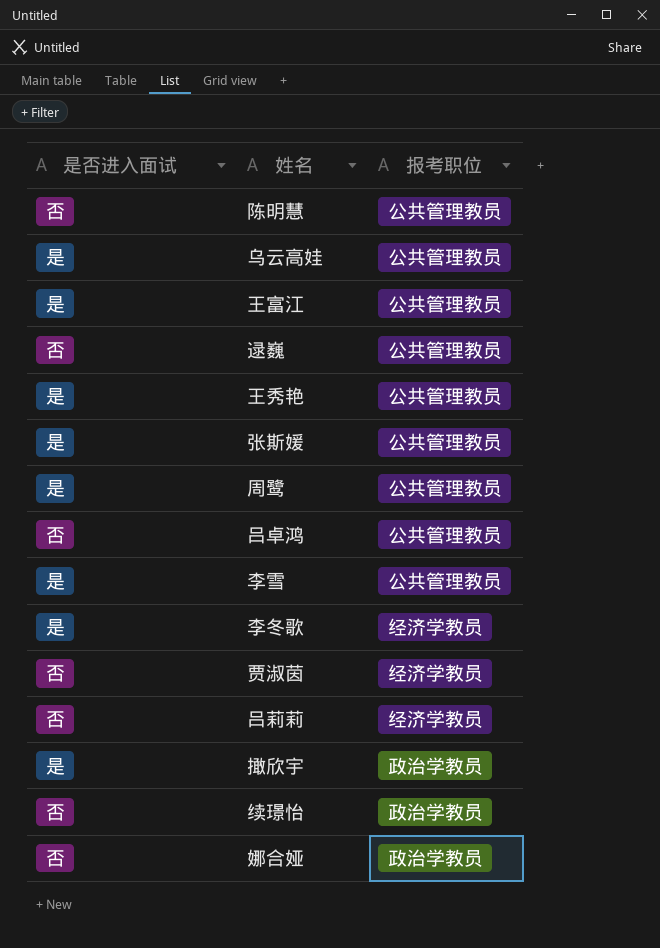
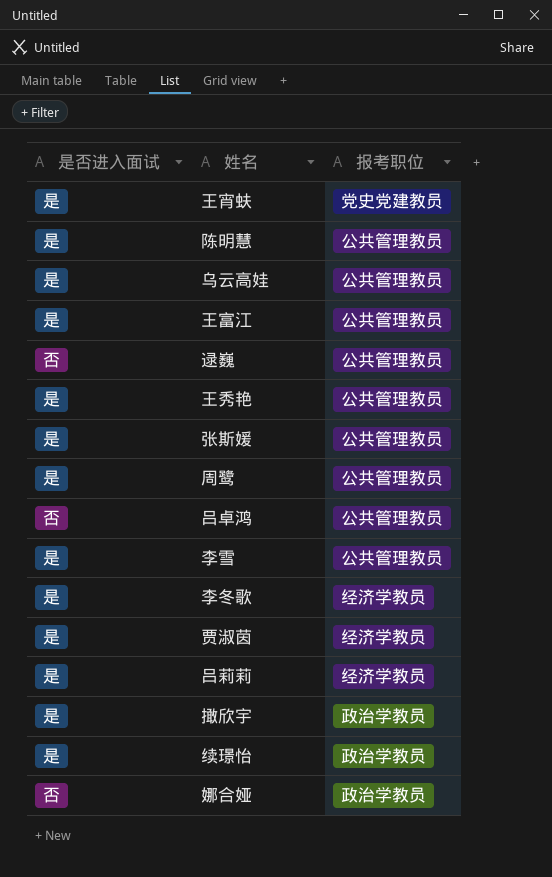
row 王宵蚨: none -> 是 | 党史党建教员
陈明慧 | 是否进入面试: 否 -> 是
贾淑茵 | 是否进入面试: 否 -> 是
吕莉莉 | 是否进入面试: 否 -> 是
续璟怡 | 是否进入面试: 否 -> 是

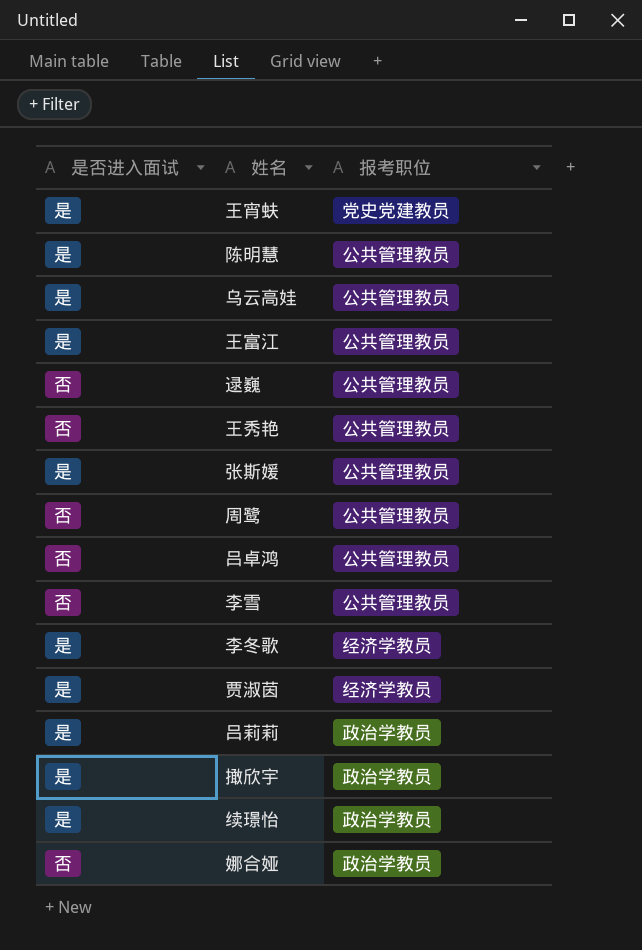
王秀艳 | 是否进入面试: 是 -> 否
周鹭 | 是否进入面试: 是 -> 否
李雪 | 是否进入面试: 是 -> 否
吕莉莉 | 报考职位: 经济学教员 -> 政治学教员

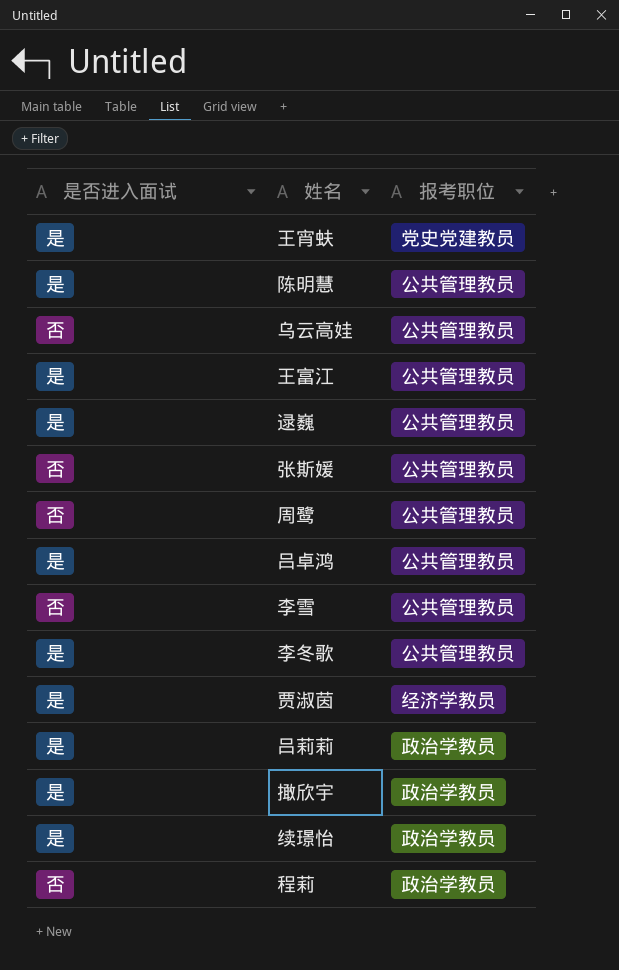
row 王秀艳: 否 | 公共管理教员 -> none
row 娜合娅: 否 | 政治学教员 -> none
乌云高娃 | 是否进入面试: 是 -> 否
逯巍 | 是否进入面试: 否 -> 是
张斯媛 | 是否进入面试: 是 -> 否
吕卓鸿 | 是否进入面试: 否 -> 是
李冬歌 | 报考职位: 经济学教员 -> 公共管理教员
row 程莉: none -> 否 | 政治学教员

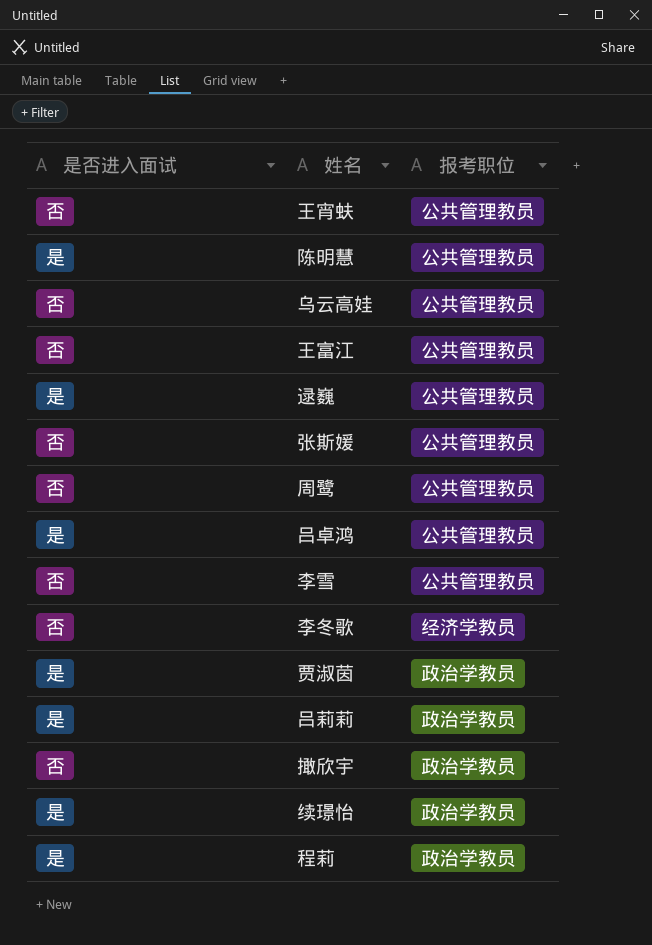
王宵蚨 | 是否进入面试: 是 -> 否
王宵蚨 | 报考职位: 党史党建教员 -> 公共管理教员
王富江 | 是否进入面试: 是 -> 否
李冬歌 | 是否进入面试: 是 -> 否
李冬歌 | 报考职位: 公共管理教员 -> 经济学教员
贾淑茵 | 报考职位: 经济学教员 -> 政治学教员
撖欣宇 | 是否进入面试: 是 -> 否
程莉 | 是否进入面试: 否 -> 是

